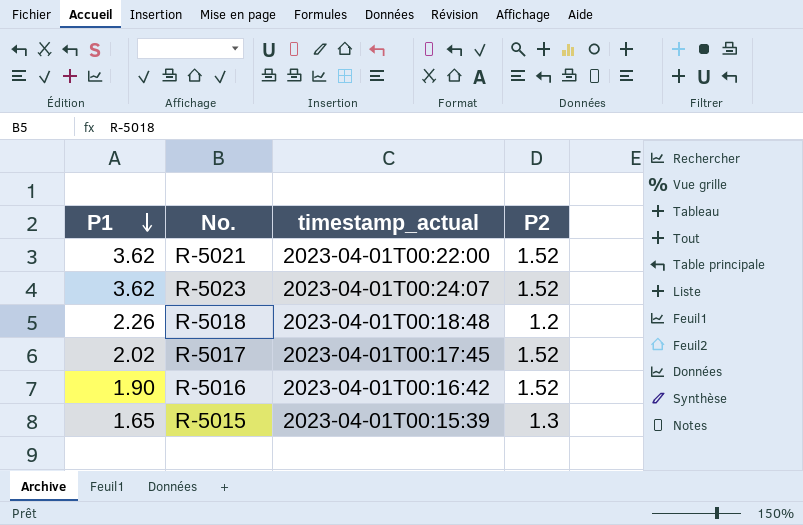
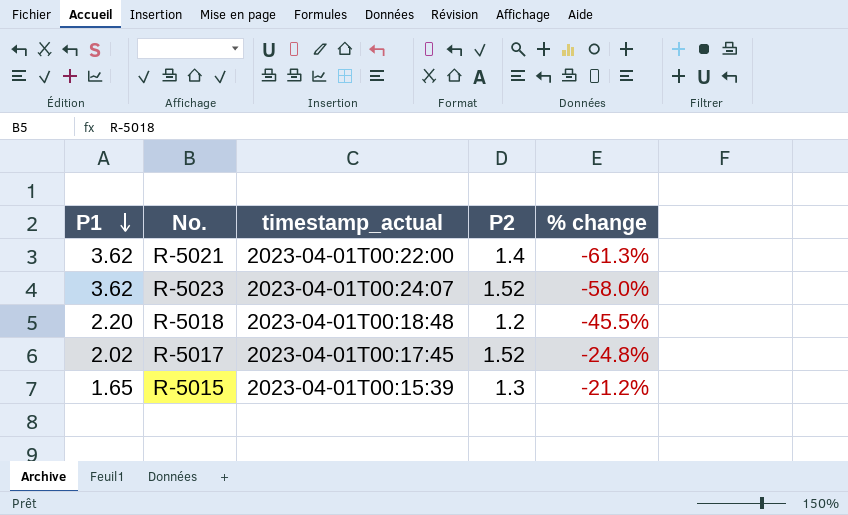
column % change | formula: none -> ([P2] - [P1]) / [P1]
row R-5016: 1.90 | 2023-04-01T00:16:42 | 1.52 -> none
R-5021 | P2: 1.52 -> 1.4
R-5018 | P1: 2.26 -> 2.20

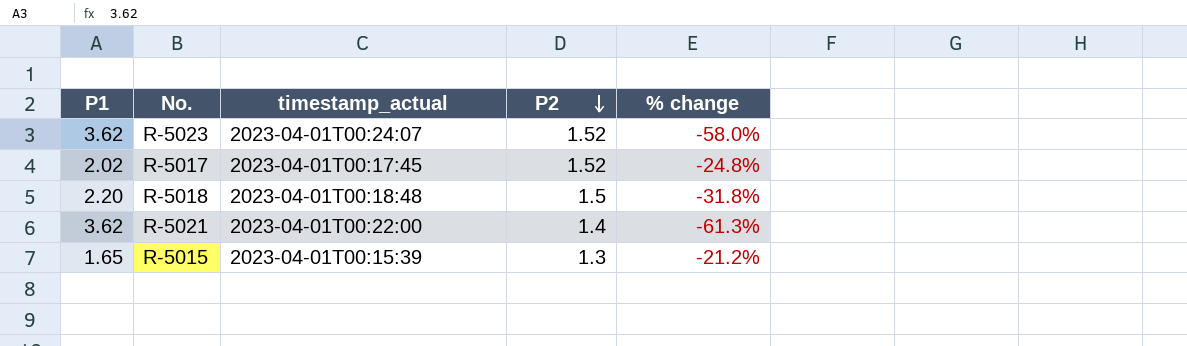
row order: P1 descending -> P2 descending
R-5018 | P2: 1.2 -> 1.5
R-5018 | % change: -45.5% -> -31.8%

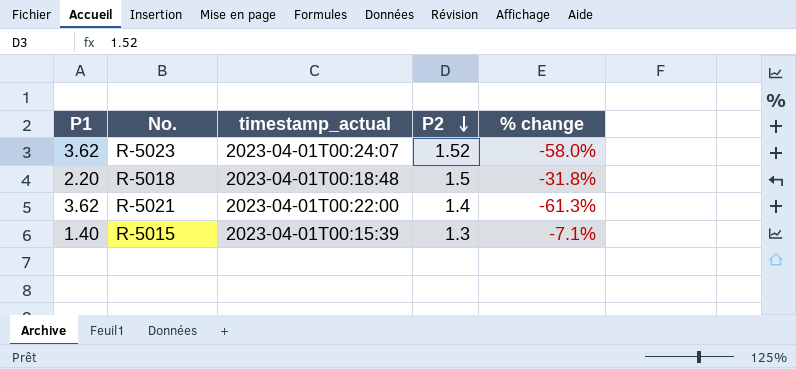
row R-5017: 2.02 | 2023-04-01T00:17:45 | 1.52 | -24.8% -> none
R-5015 | P1: 1.65 -> 1.40
R-5015 | % change: -21.2% -> -7.1%

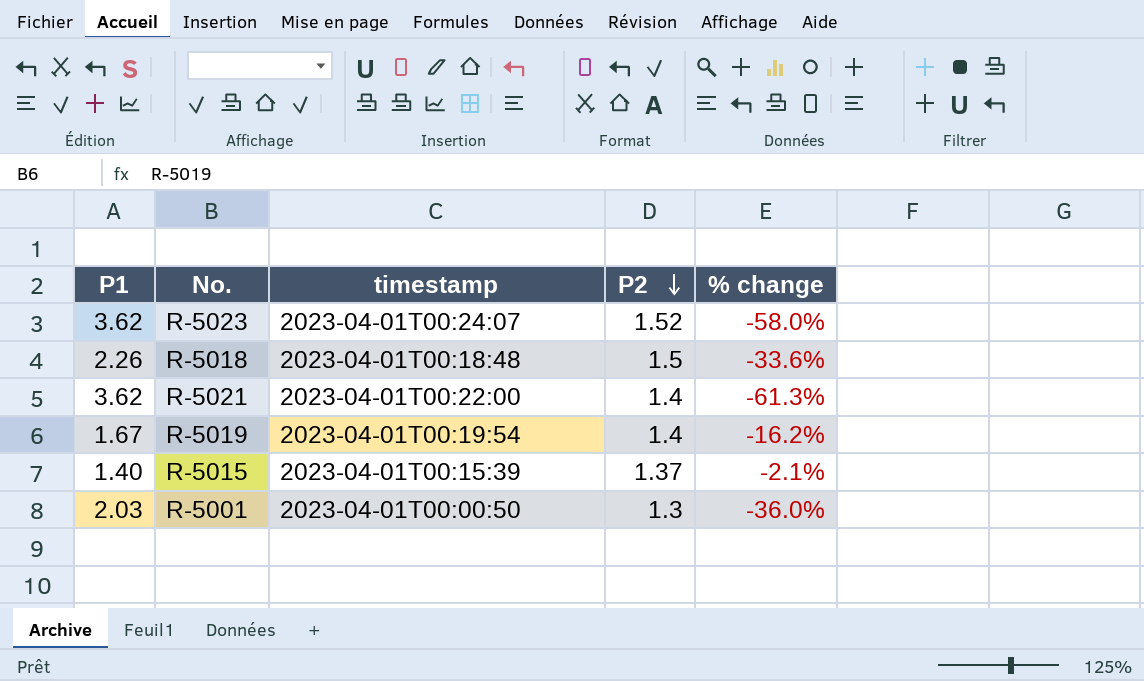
column name: timestamp_actual -> timestamp
R-5018 | P1: 2.20 -> 2.26
R-5018 | % change: -31.8% -> -33.6%
row R-5019: none -> 1.67 | 2023-04-01T00:19:54 | 1.4 | -16.2%
R-5015 | P2: 1.3 -> 1.37
R-5015 | % change: -7.1% -> -2.1%
row R-5001: none -> 2.03 | 2023-04-01T00:00:50 | 1.3 | -36.0%

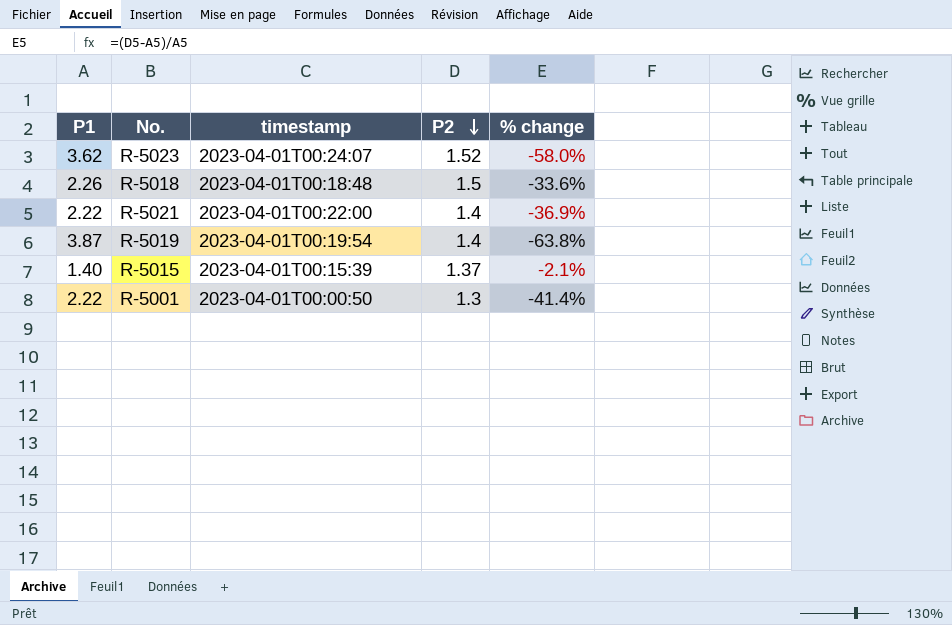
R-5021 | P1: 3.62 -> 2.22
R-5021 | % change: -61.3% -> -36.9%
R-5019 | P1: 1.67 -> 3.87
R-5019 | % change: -16.2% -> -63.8%
R-5001 | P1: 2.03 -> 2.22
R-5001 | % change: -36.0% -> -41.4%

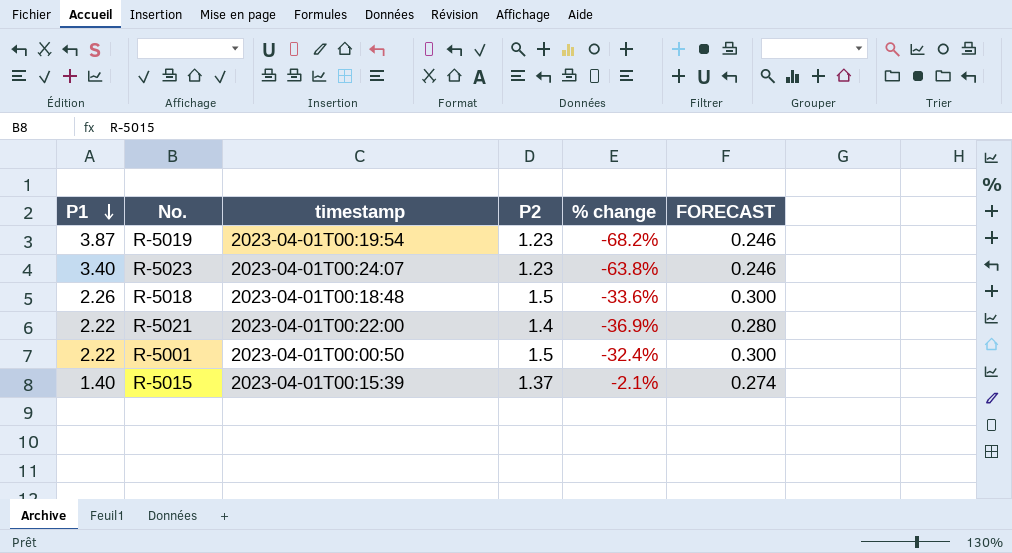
row order: P2 descending -> P1 descending
column FORECAST | formula: none -> [P2] * 0.2
R-5019 | P2: 1.4 -> 1.23
R-5019 | % change: -63.8% -> -68.2%
R-5023 | P1: 3.62 -> 3.40
R-5023 | P2: 1.52 -> 1.23
R-5023 | % change: -58.0% -> -63.8%
R-5001 | P2: 1.3 -> 1.5
R-5001 | % change: -41.4% -> -32.4%

